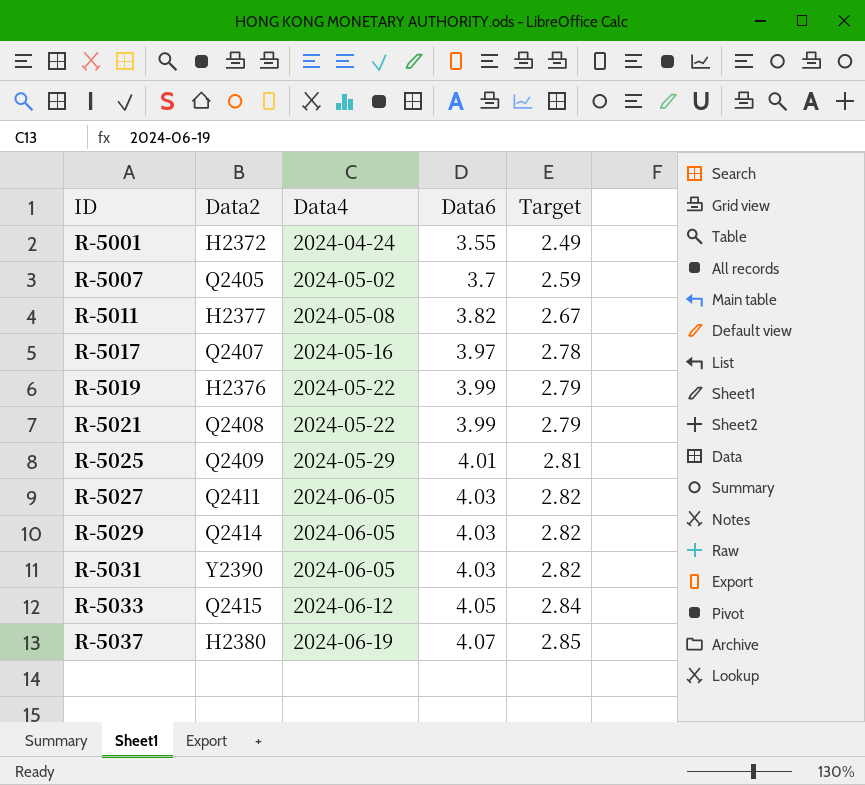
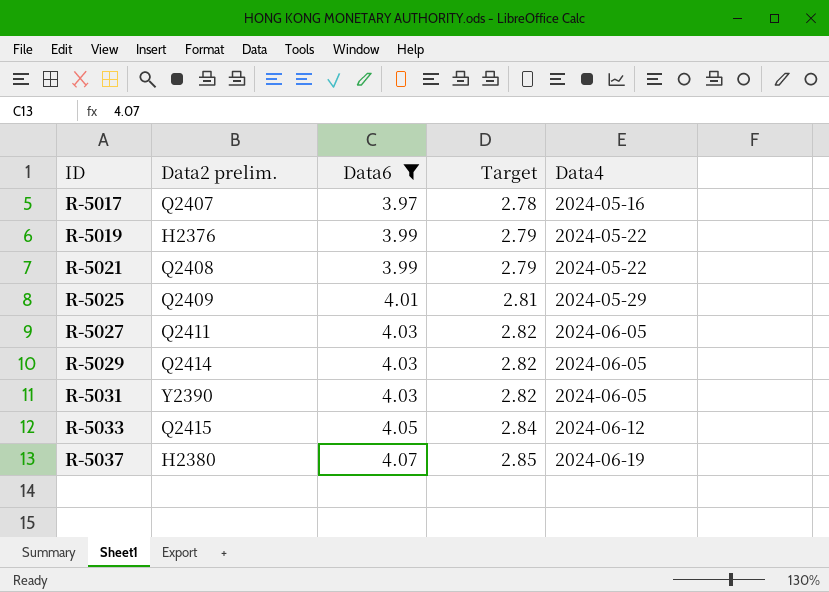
filter: none -> Data6 >= 3.97
column name: Data2 -> Data2 prelim.
column Data4 | position: 3 -> 5

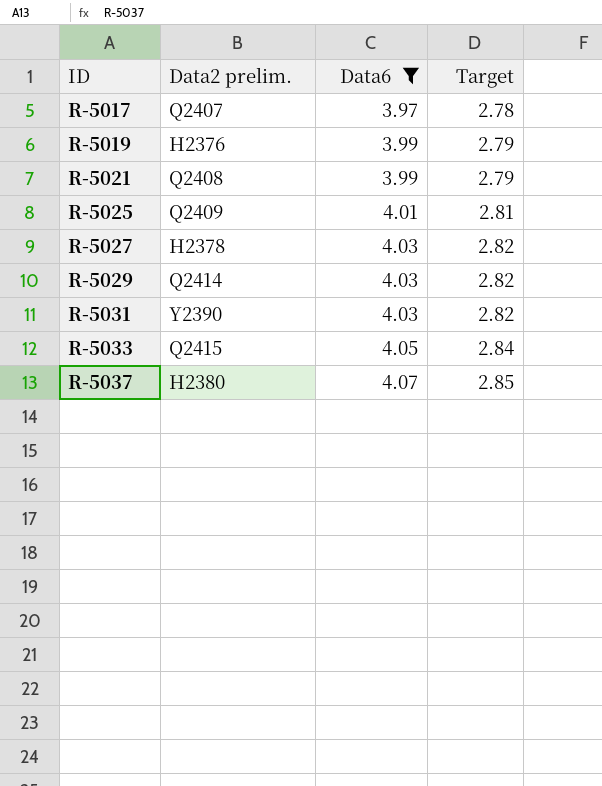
column Data4 | position: 5 -> none
R-5027 | Data2 prelim.: Q2411 -> H2378

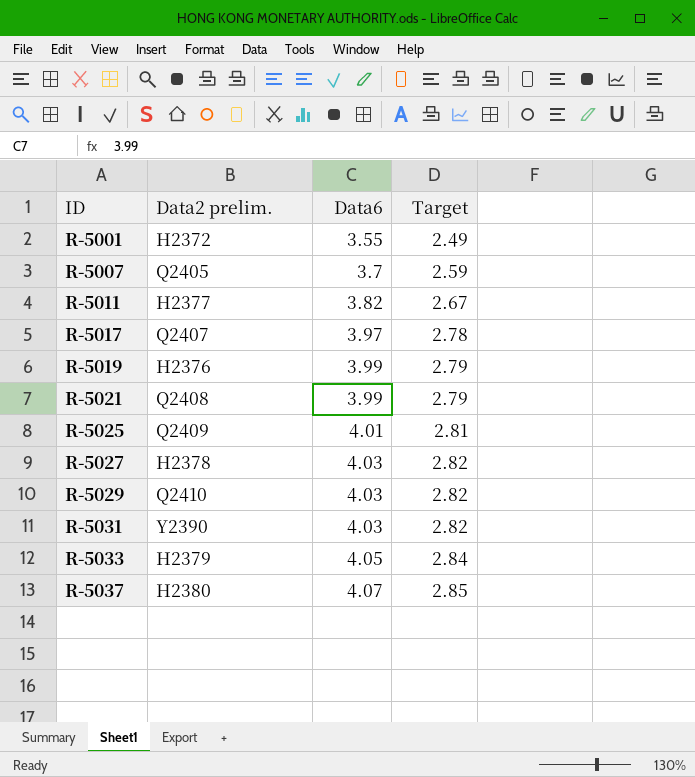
filter: Data6 >= 3.97 -> none
R-5029 | Data2 prelim.: Q2414 -> Q2410
R-5033 | Data2 prelim.: Q2415 -> H2379

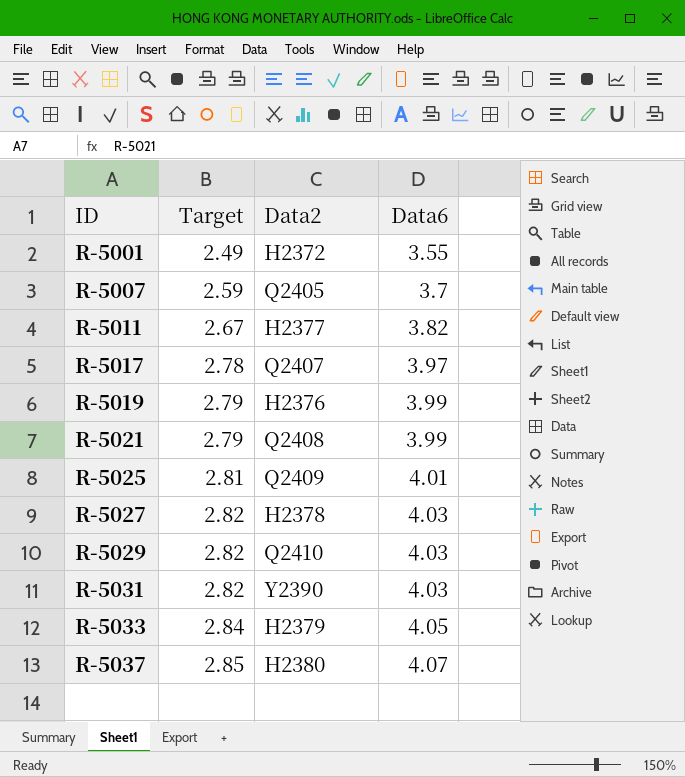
column Target | position: 4 -> 2
column name: Data2 prelim. -> Data2

